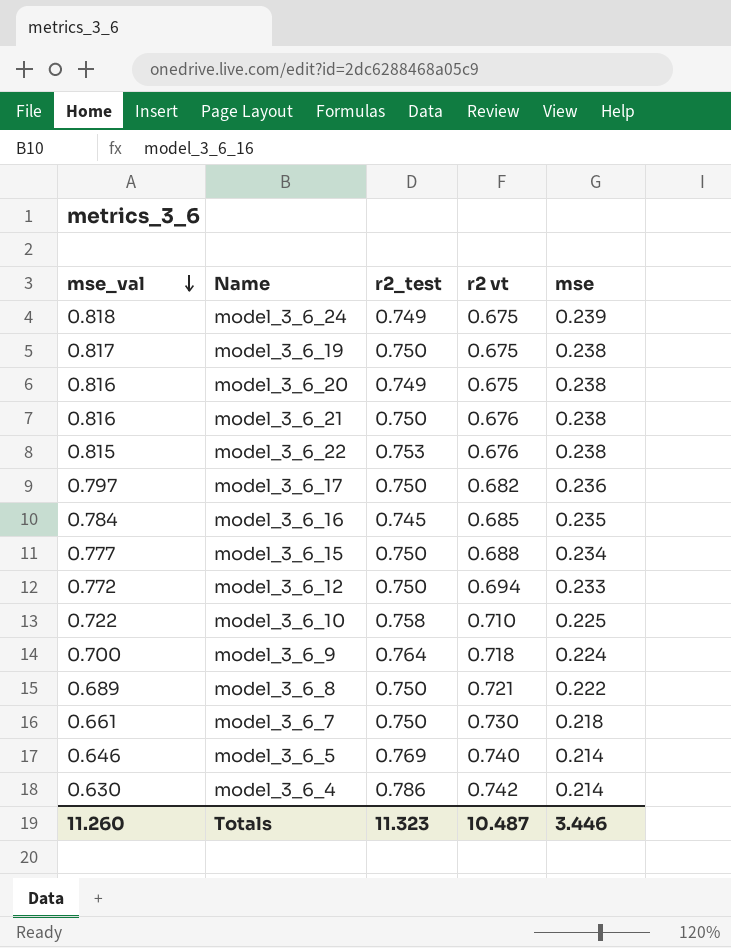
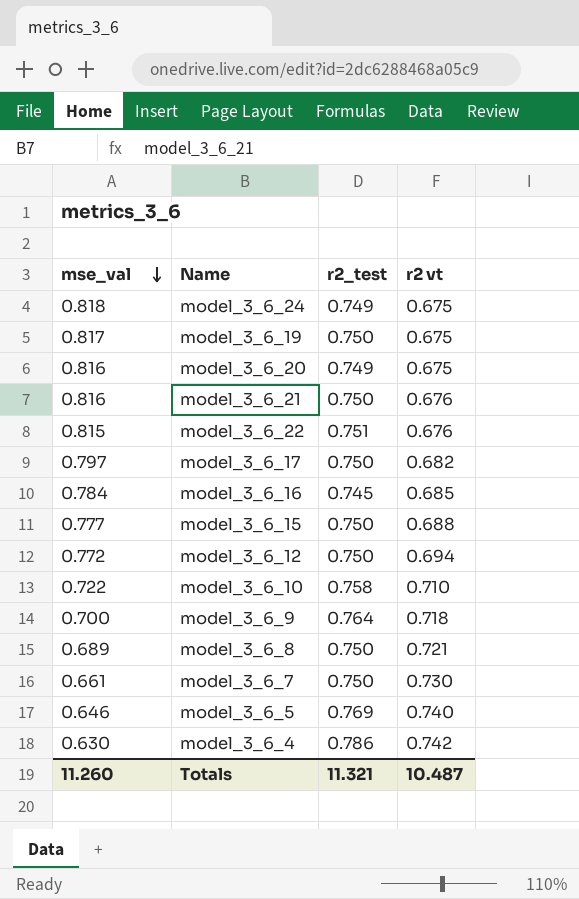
column mse | position: 5 -> none
model_3_6_22 | r2_test: 0.753 -> 0.751
Totals | r2_test: 11.323 -> 11.321

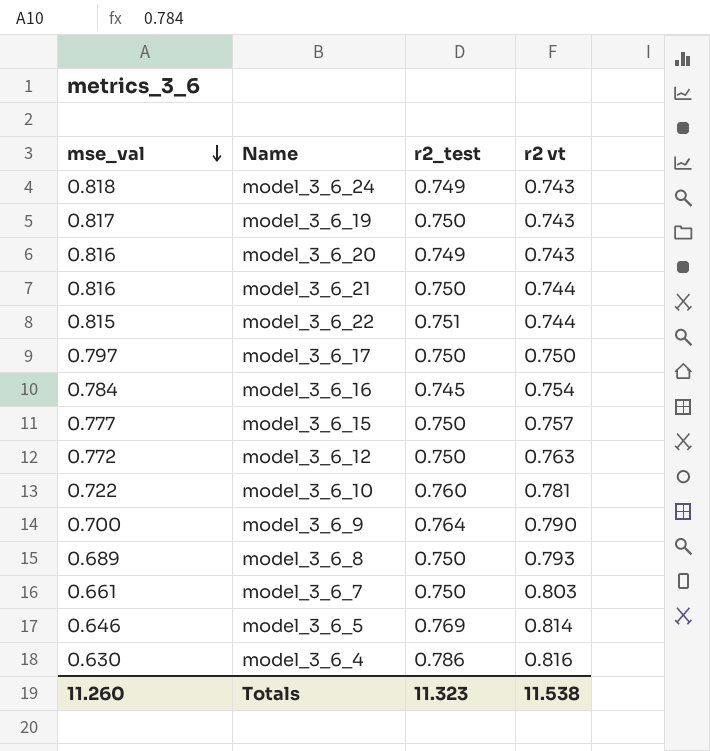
model_3_6_24 | r2 vt: 0.675 -> 0.743
model_3_6_19 | r2 vt: 0.675 -> 0.743
model_3_6_20 | r2 vt: 0.675 -> 0.743
model_3_6_21 | r2 vt: 0.676 -> 0.744
model_3_6_22 | r2 vt: 0.676 -> 0.744
model_3_6_17 | r2 vt: 0.682 -> 0.750
model_3_6_16 | r2 vt: 0.685 -> 0.754
model_3_6_15 | r2 vt: 0.688 -> 0.757
model_3_6_12 | r2 vt: 0.694 -> 0.763
model_3_6_10 | r2_test: 0.758 -> 0.760
model_3_6_10 | r2 vt: 0.710 -> 0.781
model_3_6_9 | r2 vt: 0.718 -> 0.790
model_3_6_8 | r2 vt: 0.721 -> 0.793
model_3_6_7 | r2 vt: 0.730 -> 0.803
model_3_6_5 | r2 vt: 0.740 -> 0.814
model_3_6_4 | r2 vt: 0.742 -> 0.816
Totals | r2_test: 11.321 -> 11.323
Totals | r2 vt: 10.487 -> 11.538

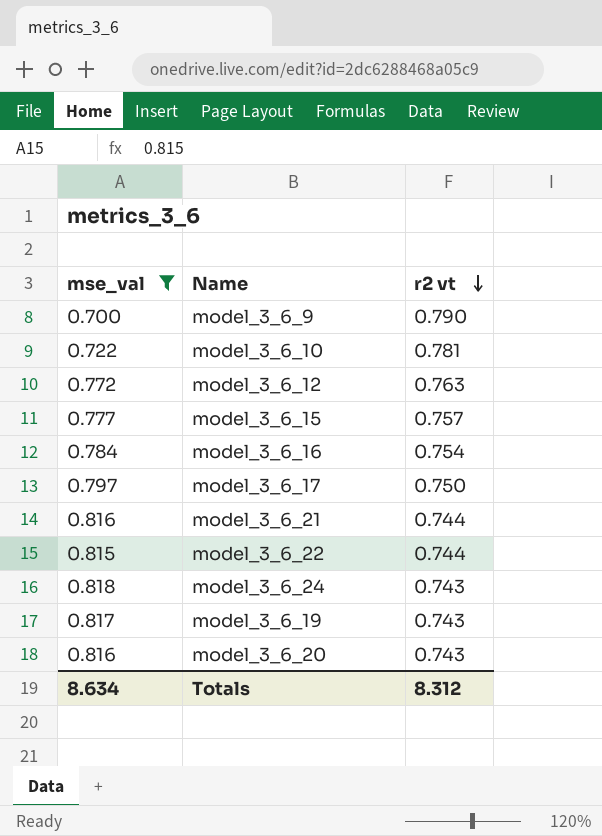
filter: none -> mse_val >= 0.700
row order: mse_val descending -> r2 vt descending
column r2_test | position: 3 -> none
Totals | mse_val: 11.260 -> 8.634
Totals | r2 vt: 11.538 -> 8.312

